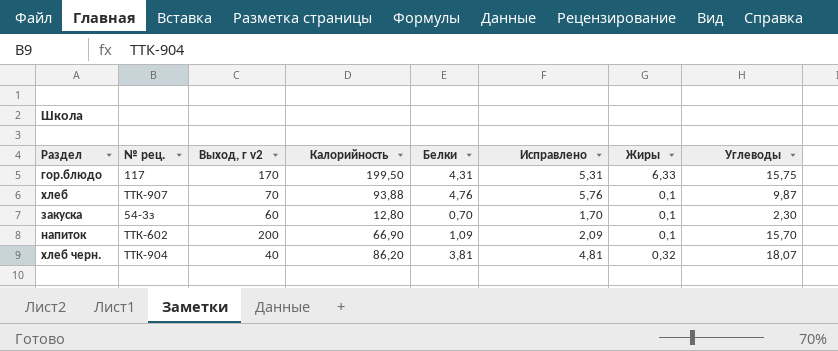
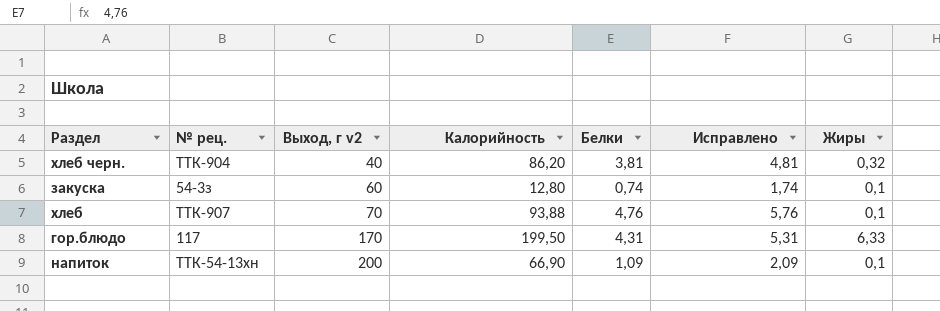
row order: none -> Выход, г v2 ascending
column Углеводы | position: 8 -> none
закуска | Белки: 0,70 -> 0,74
закуска | Исправлено: 1,70 -> 1,74
напиток | № рец.: ТТК-602 -> ТТК-54-13хн

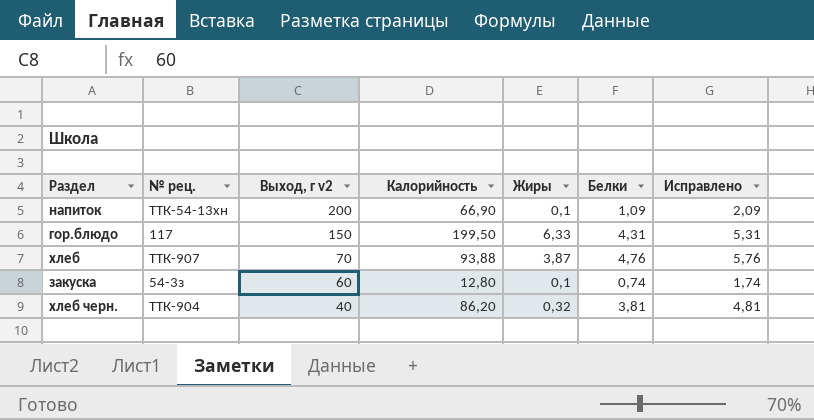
row order: Выход, г v2 ascending -> Выход, г v2 descending
column Жиры | position: 7 -> 5
гор.блюдо | Выход, г v2: 170 -> 150
хлеб | Жиры: 0,1 -> 3,87

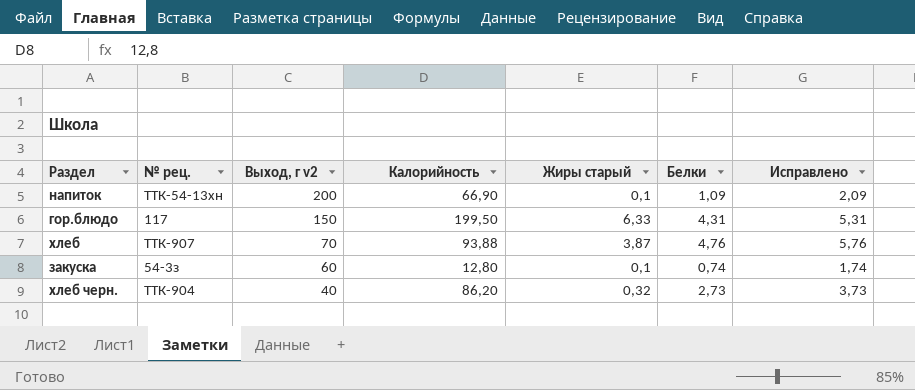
column name: Жиры -> Жиры старый
хлеб черн. | Белки: 3,81 -> 2,73
хлеб черн. | Исправлено: 4,81 -> 3,73

